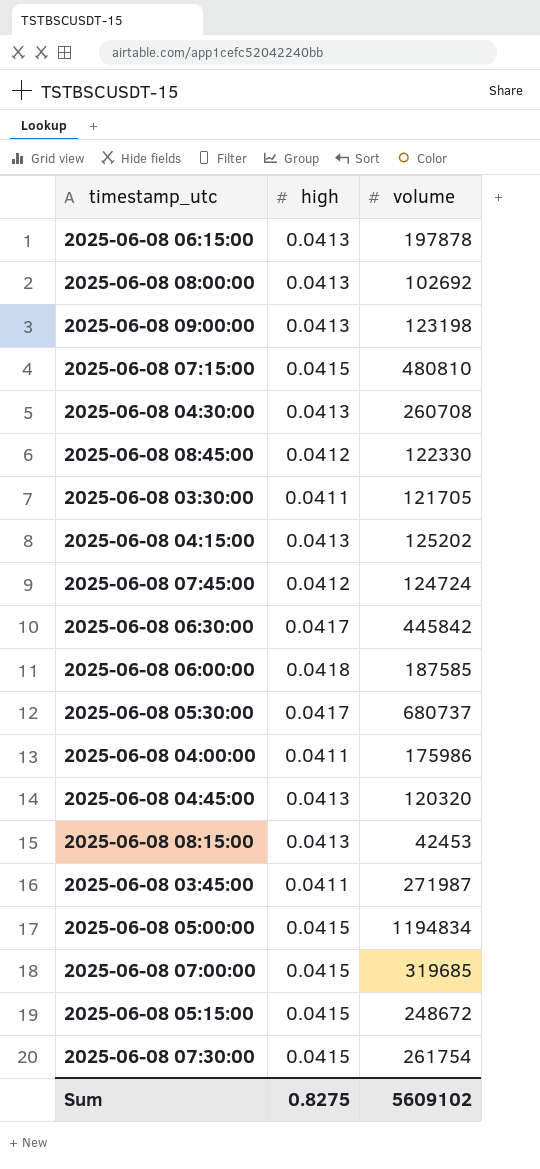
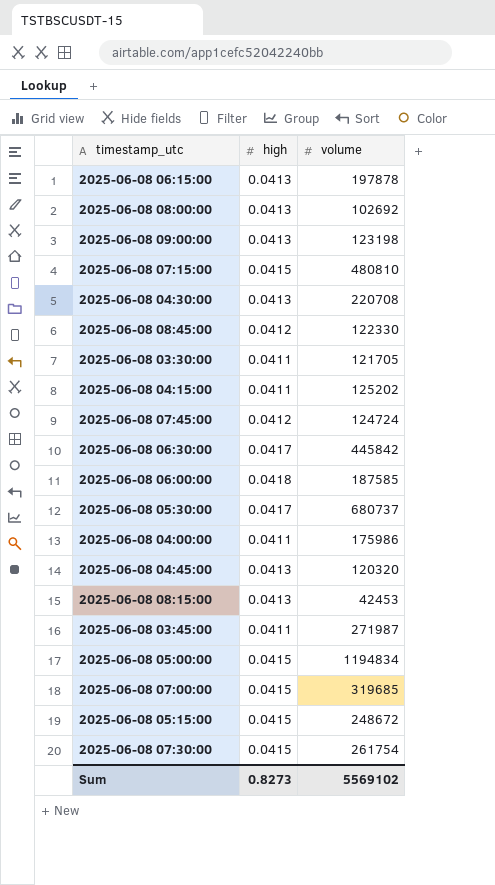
2025-06-08 04:30:00 | volume: 260708 -> 220708
2025-06-08 04:15:00 | high: 0.0413 -> 0.0411
Sum | high: 0.8275 -> 0.8273
Sum | volume: 5609102 -> 5569102

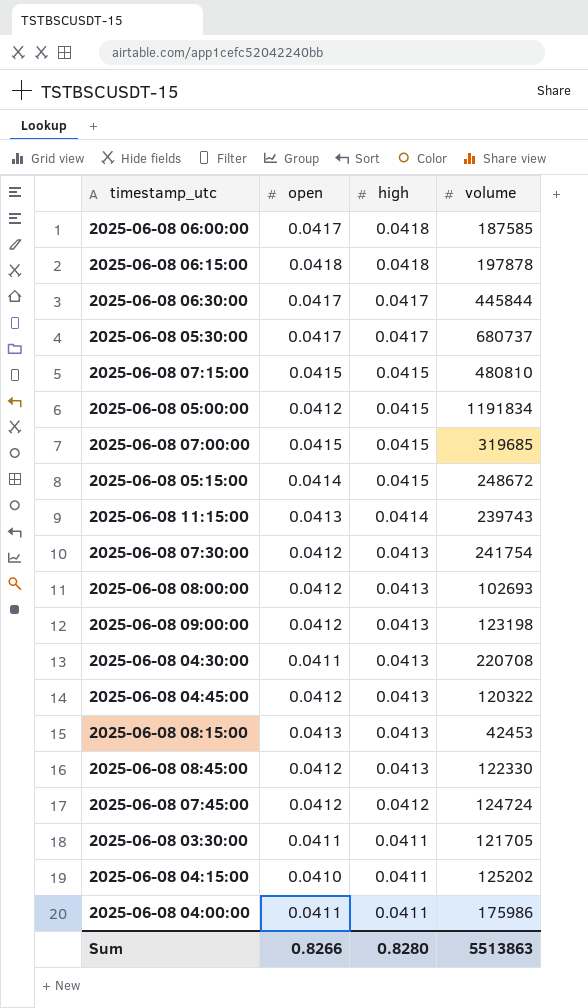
row order: none -> high descending
column open | position: none -> 2
row 2025-06-08 03:45:00: 0.0411 | 271987 -> none
2025-06-08 06:15:00 | high: 0.0413 -> 0.0418
2025-06-08 06:30:00 | volume: 445842 -> 445844
2025-06-08 05:00:00 | volume: 1194834 -> 1191834
row 2025-06-08 11:15:00: none -> 0.0413 | 0.0414 | 239743
2025-06-08 07:30:00 | high: 0.0415 -> 0.0413
2025-06-08 07:30:00 | volume: 261754 -> 241754
2025-06-08 08:00:00 | volume: 102692 -> 102693
2025-06-08 04:45:00 | volume: 120320 -> 120322
2025-06-08 08:45:00 | high: 0.0412 -> 0.0413
Sum | high: 0.8273 -> 0.8280
Sum | volume: 5569102 -> 5513863

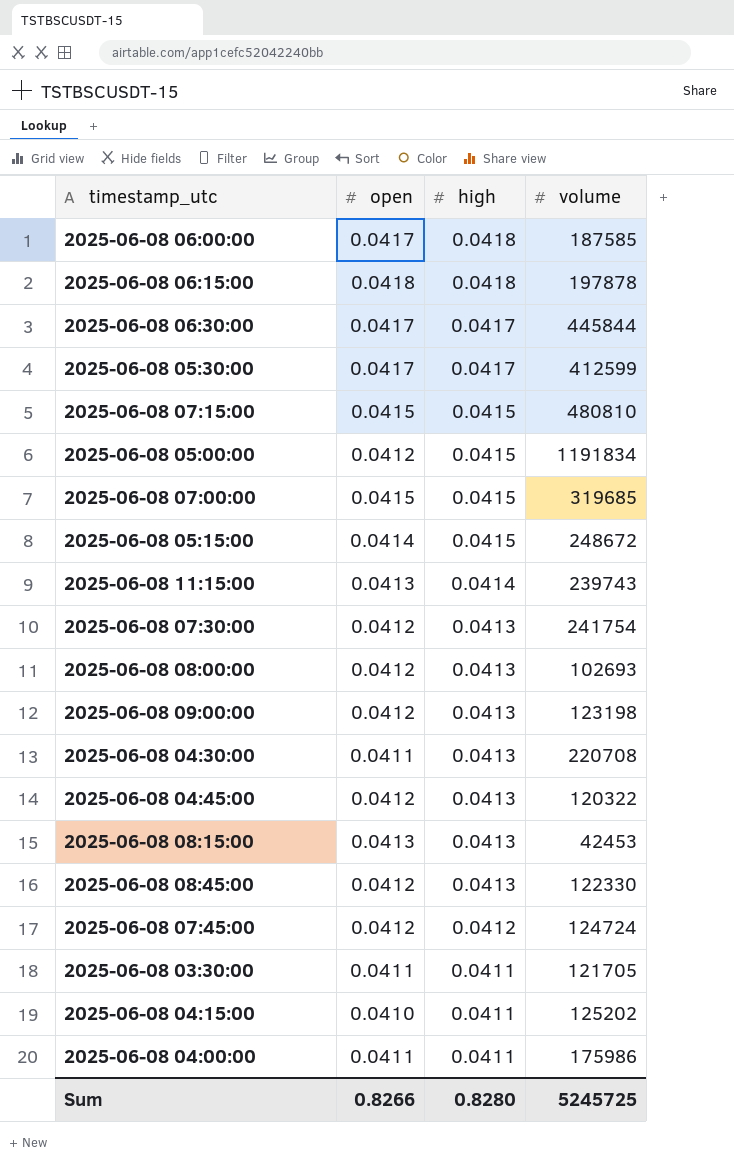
2025-06-08 05:30:00 | volume: 680737 -> 412599
Sum | volume: 5513863 -> 5245725

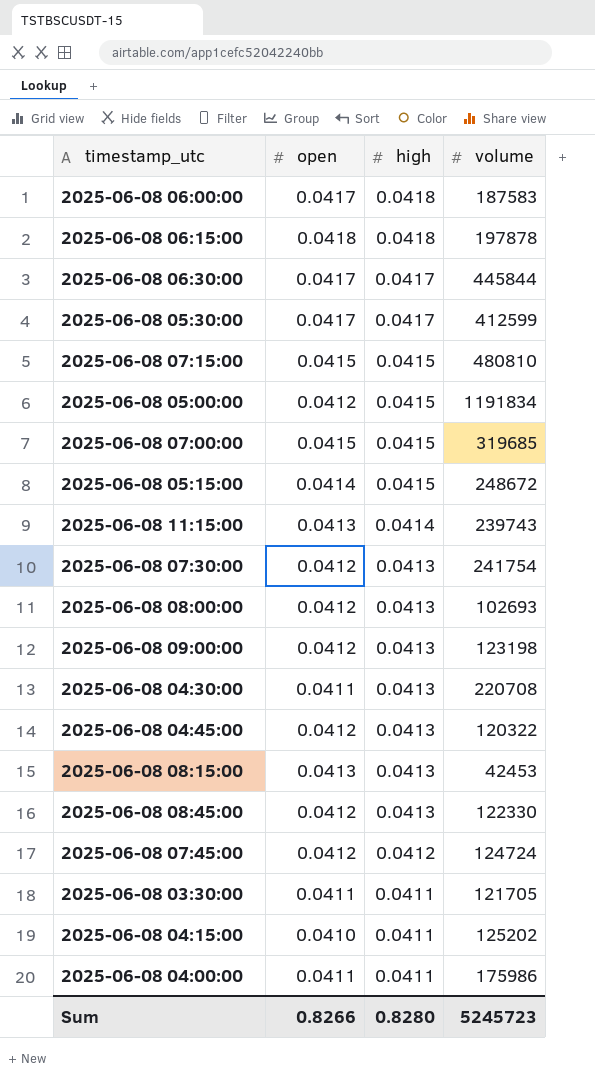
2025-06-08 06:00:00 | volume: 187585 -> 187583
Sum | volume: 5245725 -> 5245723

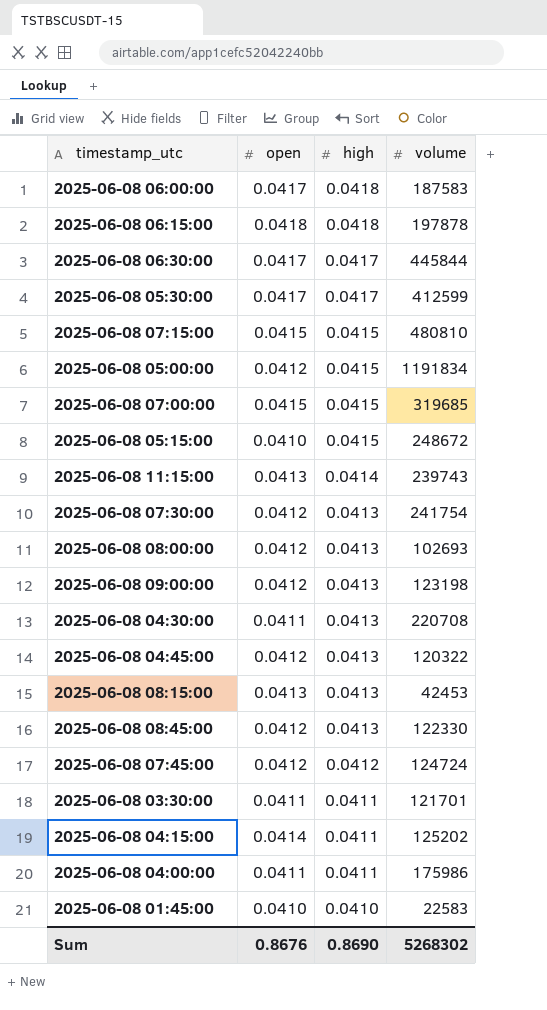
2025-06-08 05:15:00 | open: 0.0414 -> 0.0410
2025-06-08 03:30:00 | volume: 121705 -> 121701
2025-06-08 04:15:00 | open: 0.0410 -> 0.0414
row 2025-06-08 01:45:00: none -> 0.0410 | 0.0410 | 22583
Sum | open: 0.8266 -> 0.8676
Sum | high: 0.8280 -> 0.8690
Sum | volume: 5245723 -> 5268302

